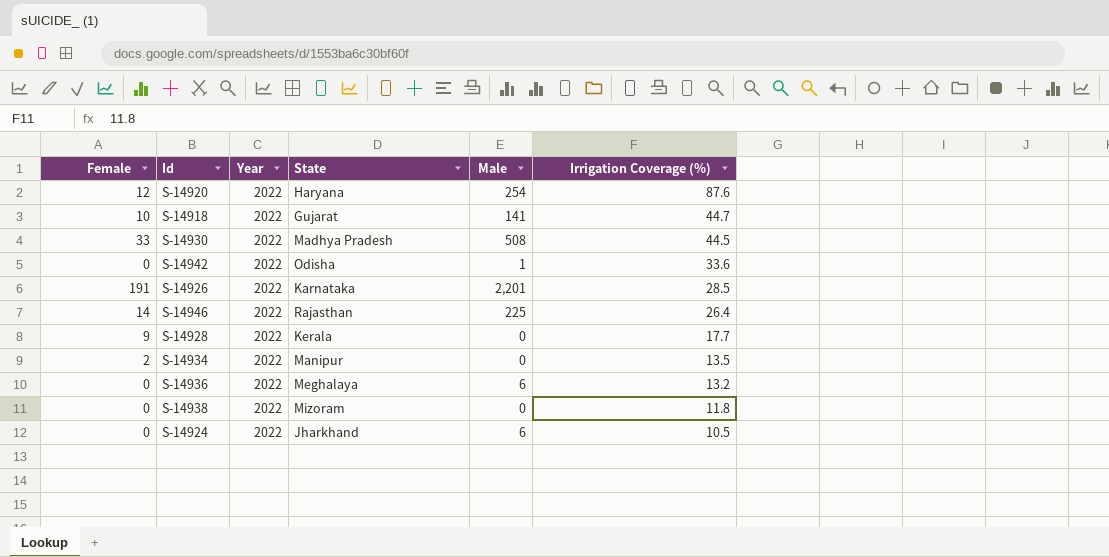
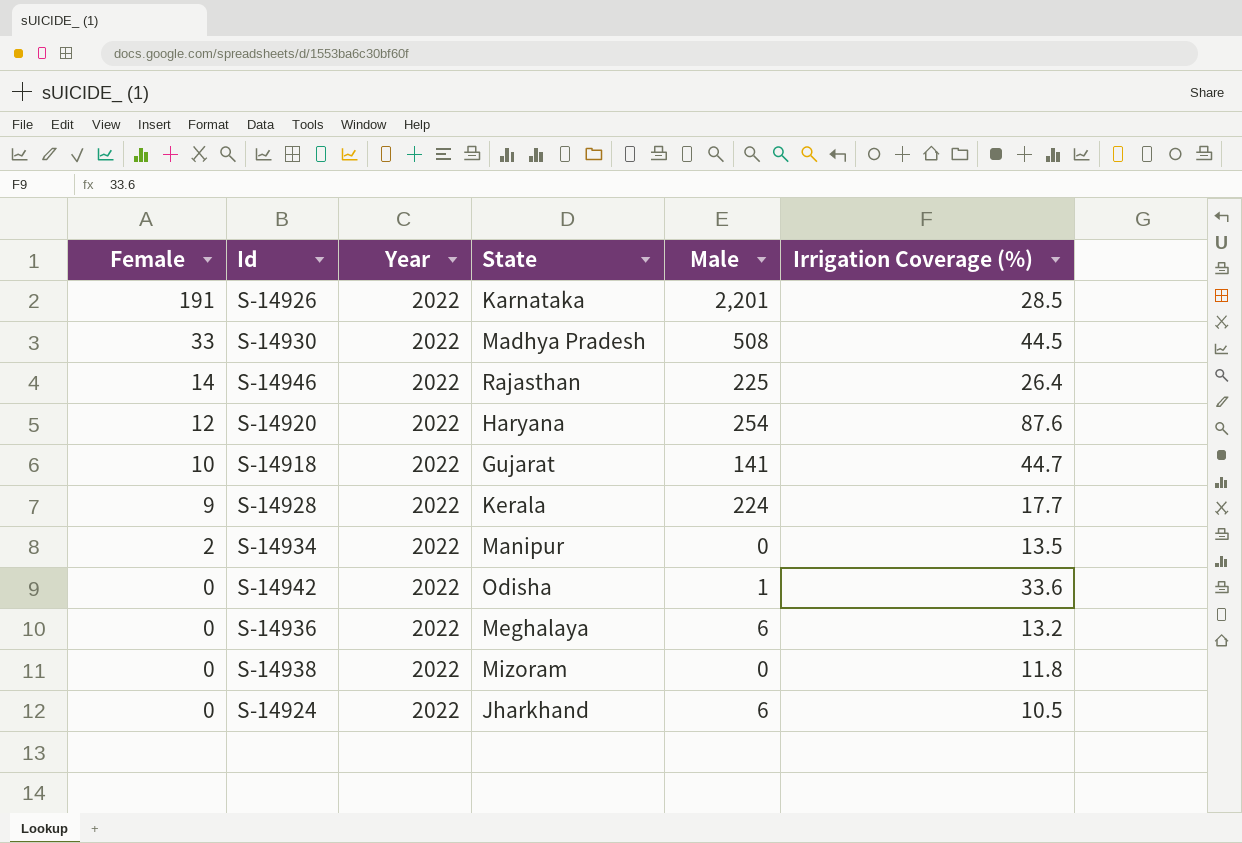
row order: Irrigation Coverage (%) descending -> Female descending
S-14928 | Male: 0 -> 224

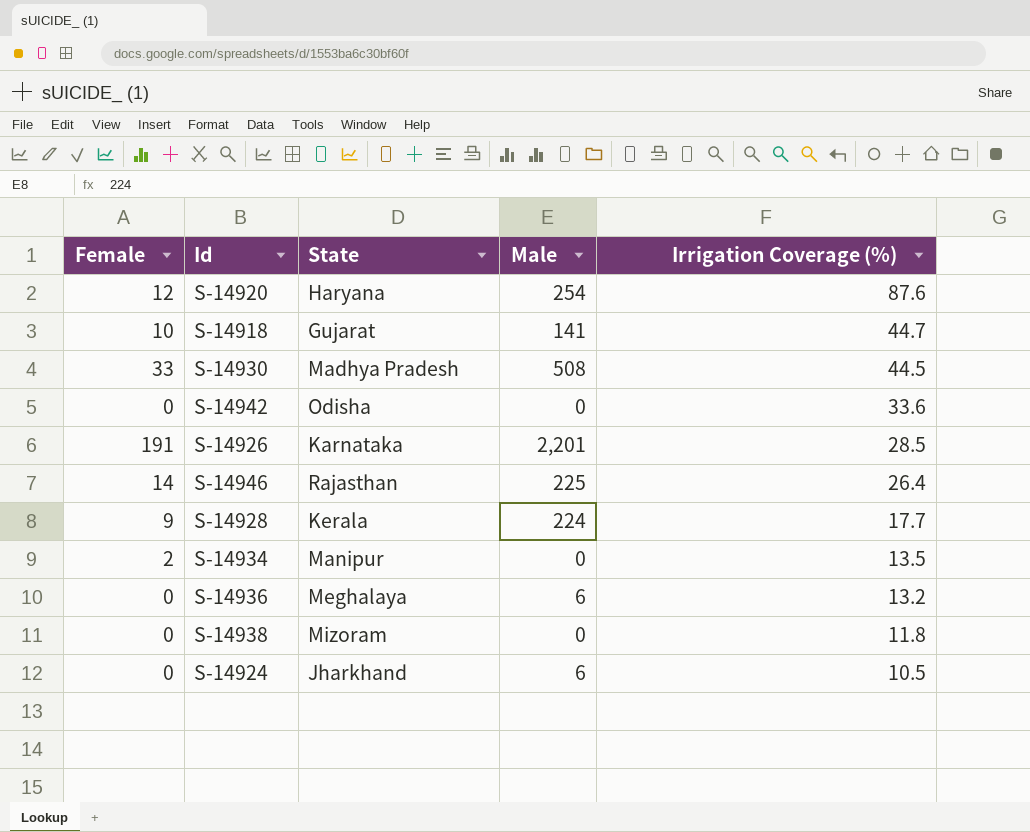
row order: Female descending -> Irrigation Coverage (%) descending
column Year | position: 3 -> none
S-14942 | Male: 1 -> 0

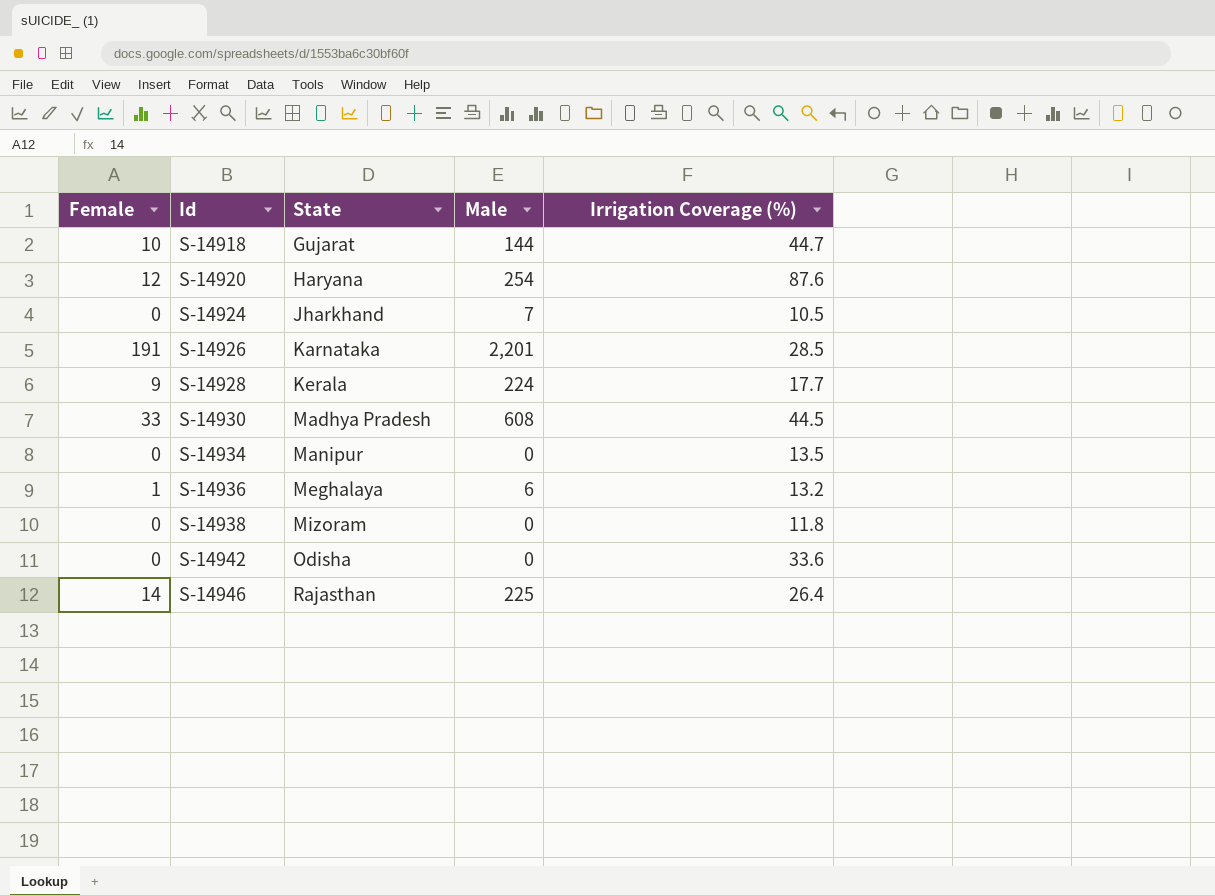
row order: Irrigation Coverage (%) descending -> Id ascending
S-14918 | Male: 141 -> 144
S-14924 | Male: 6 -> 7
S-14930 | Male: 508 -> 608
S-14934 | Female: 2 -> 0
S-14936 | Female: 0 -> 1

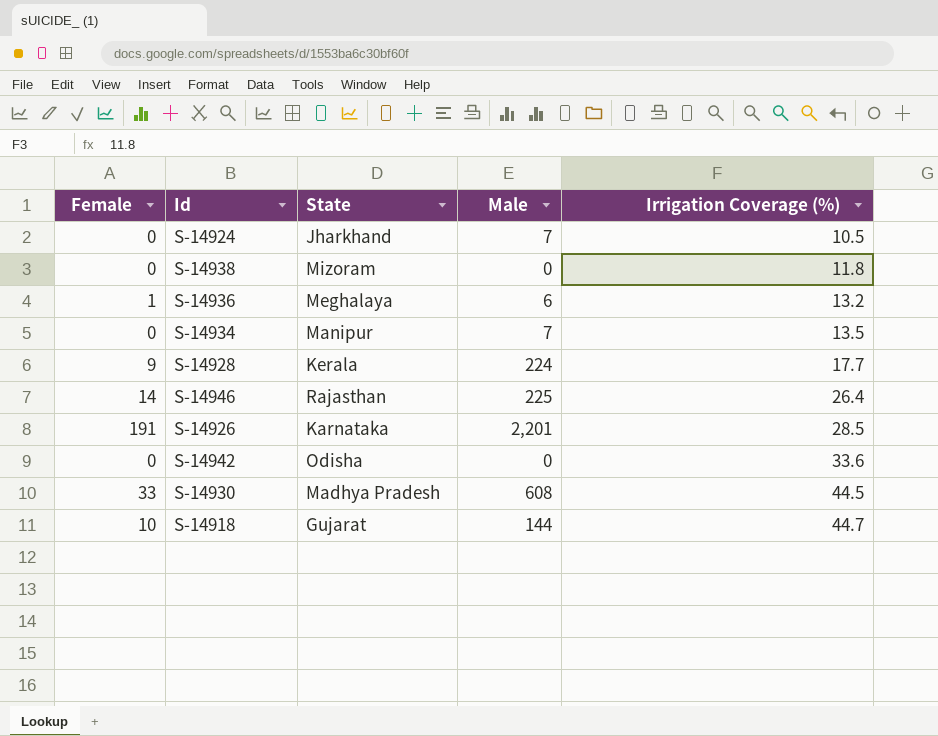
row order: Id ascending -> Irrigation Coverage (%) ascending
row S-14920: 12 | Haryana | 254 | 87.6 -> none
S-14934 | Male: 0 -> 7

